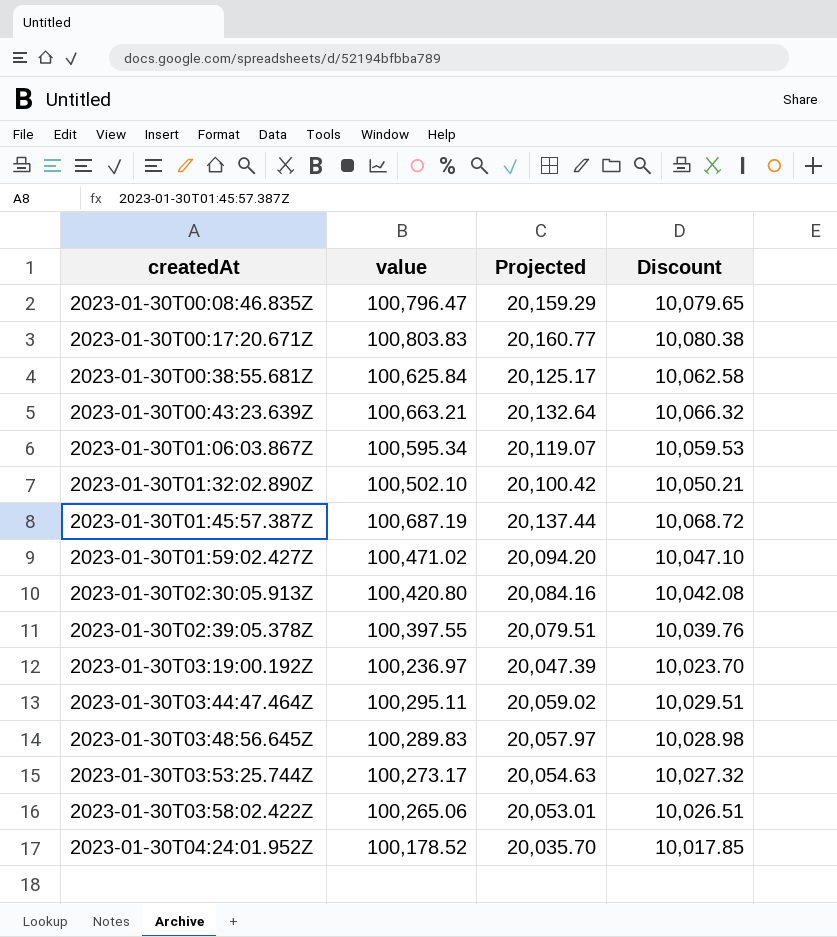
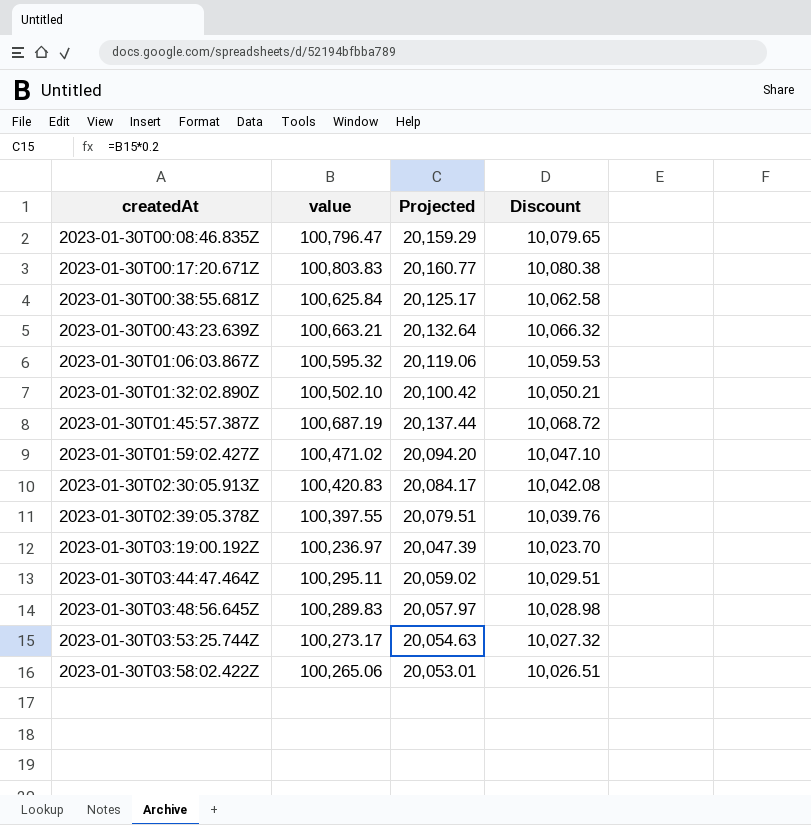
row 2023-01-30T04:24:01.952Z: 100,178.52 | 20,035.70 | 10,017.85 -> none
2023-01-30T01:06:03.867Z | value: 100,595.34 -> 100,595.32
2023-01-30T01:06:03.867Z | Projected: 20,119.07 -> 20,119.06
2023-01-30T02:30:05.913Z | value: 100,420.80 -> 100,420.83
2023-01-30T02:30:05.913Z | Projected: 20,084.16 -> 20,084.17

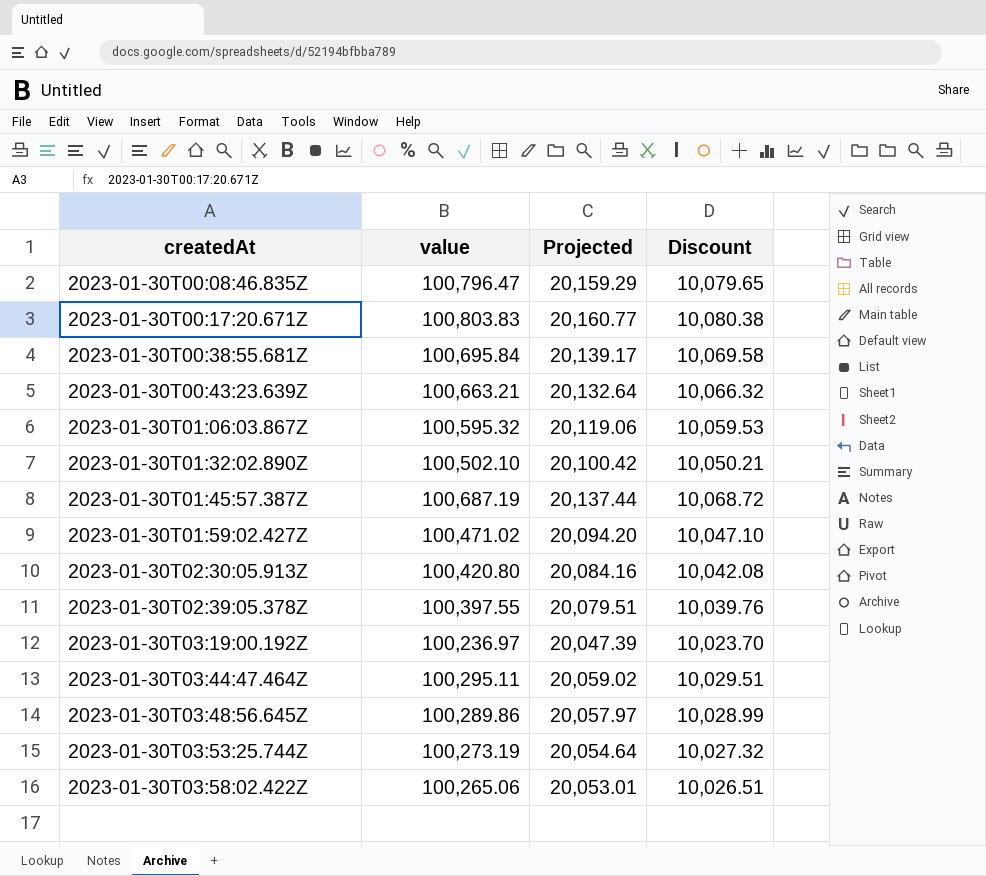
2023-01-30T00:38:55.681Z | value: 100,625.84 -> 100,695.84
2023-01-30T00:38:55.681Z | Projected: 20,125.17 -> 20,139.17
2023-01-30T00:38:55.681Z | Discount: 10,062.58 -> 10,069.58
2023-01-30T02:30:05.913Z | value: 100,420.83 -> 100,420.80
2023-01-30T02:30:05.913Z | Projected: 20,084.17 -> 20,084.16
2023-01-30T03:48:56.645Z | value: 100,289.83 -> 100,289.86
2023-01-30T03:48:56.645Z | Discount: 10,028.98 -> 10,028.99
2023-01-30T03:53:25.744Z | value: 100,273.17 -> 100,273.19
2023-01-30T03:53:25.744Z | Projected: 20,054.63 -> 20,054.64

